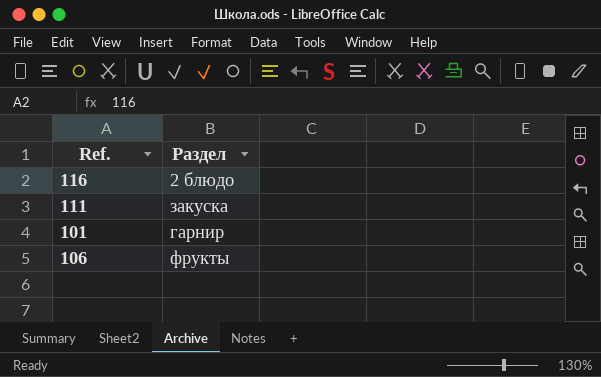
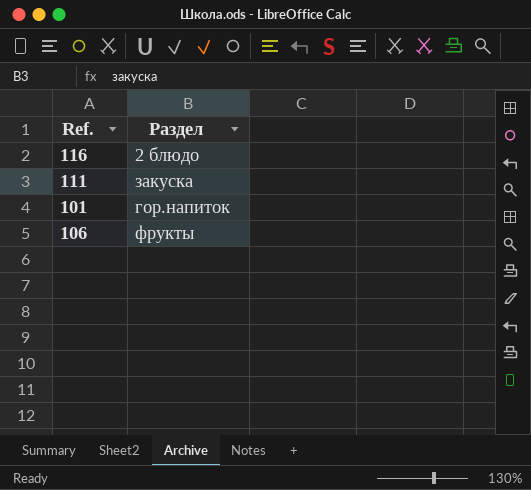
101 | Раздел: гарнир -> гор.напиток

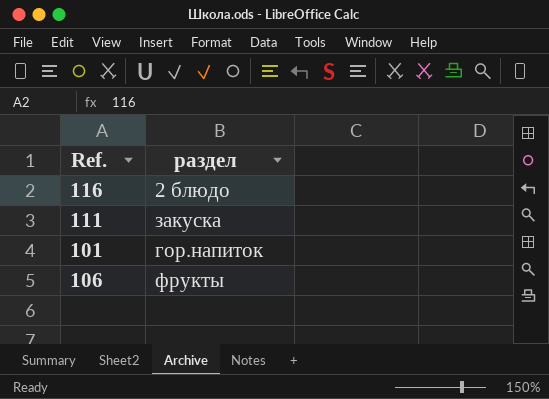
column name: Раздел -> раздел

